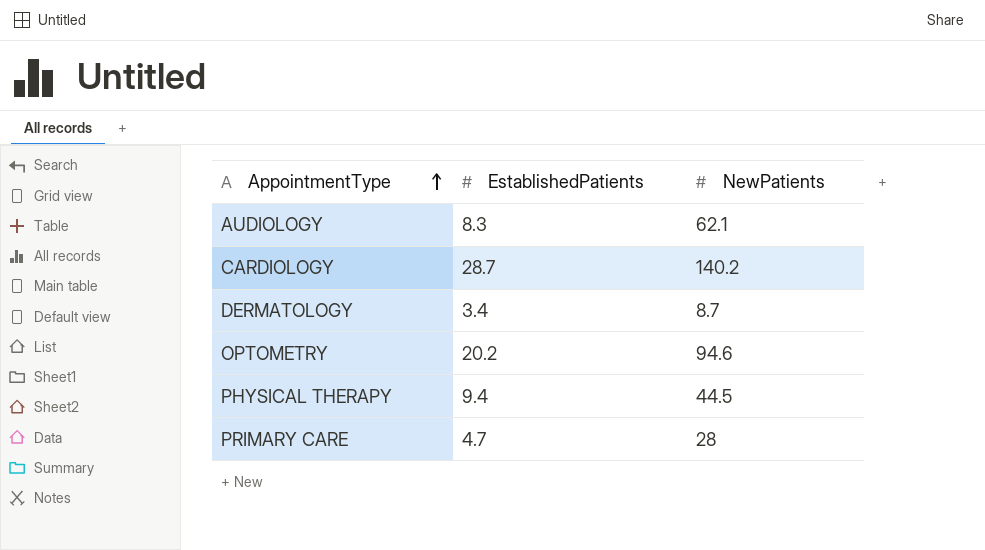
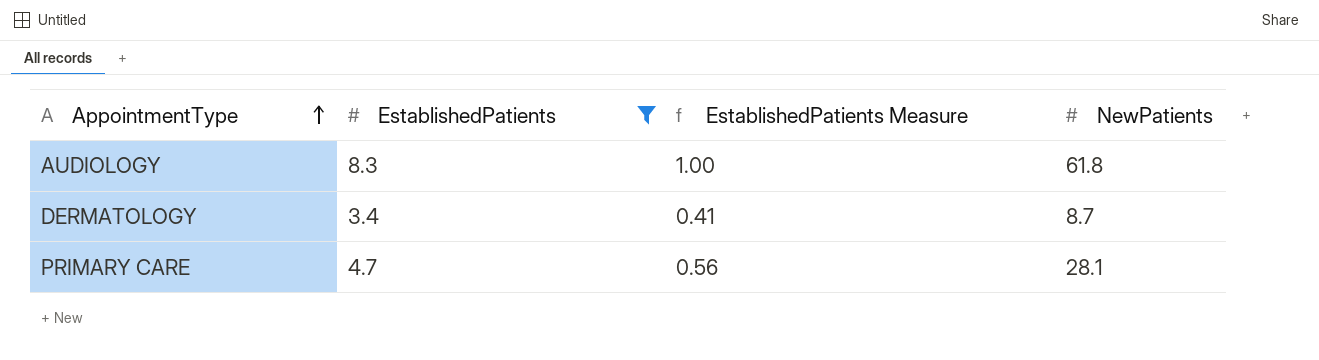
filter: none -> EstablishedPatients <= 8.3
column EstablishedPatients Measure | formula: none -> [EstablishedPatients] * 0.12
AUDIOLOGY | NewPatients: 62.1 -> 61.8
PRIMARY CARE | NewPatients: 28 -> 28.1

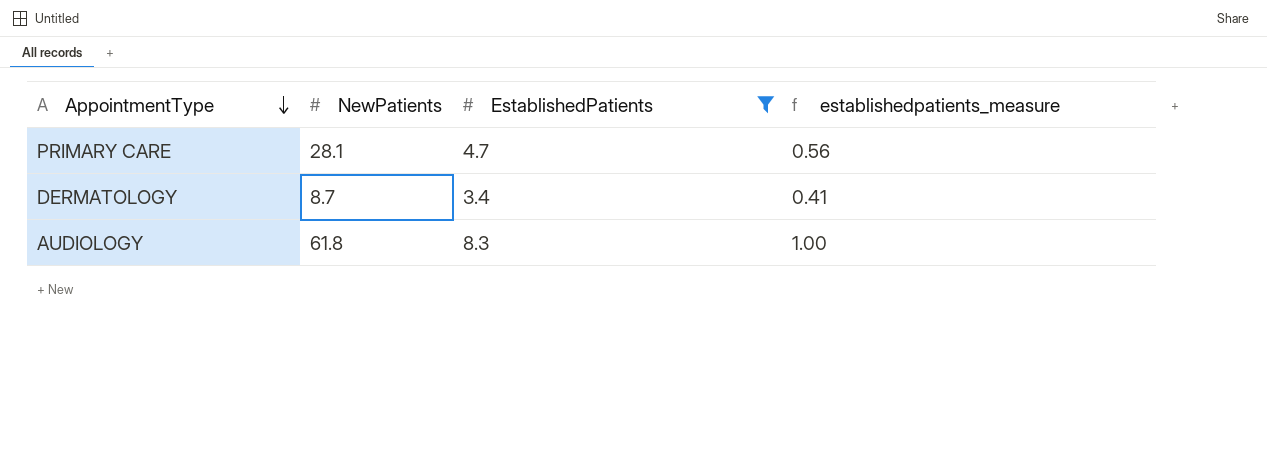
row order: AppointmentType ascending -> AppointmentType descending
column NewPatients | position: 4 -> 2
column name: EstablishedPatients Measure -> establishedpatients_measure

